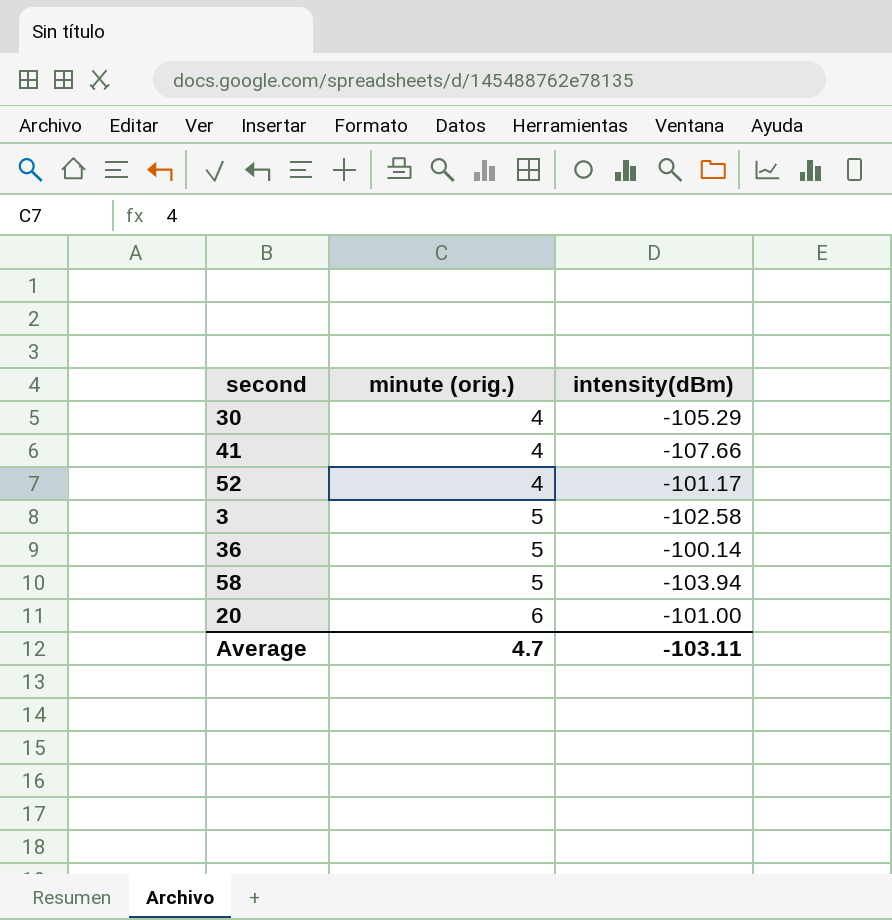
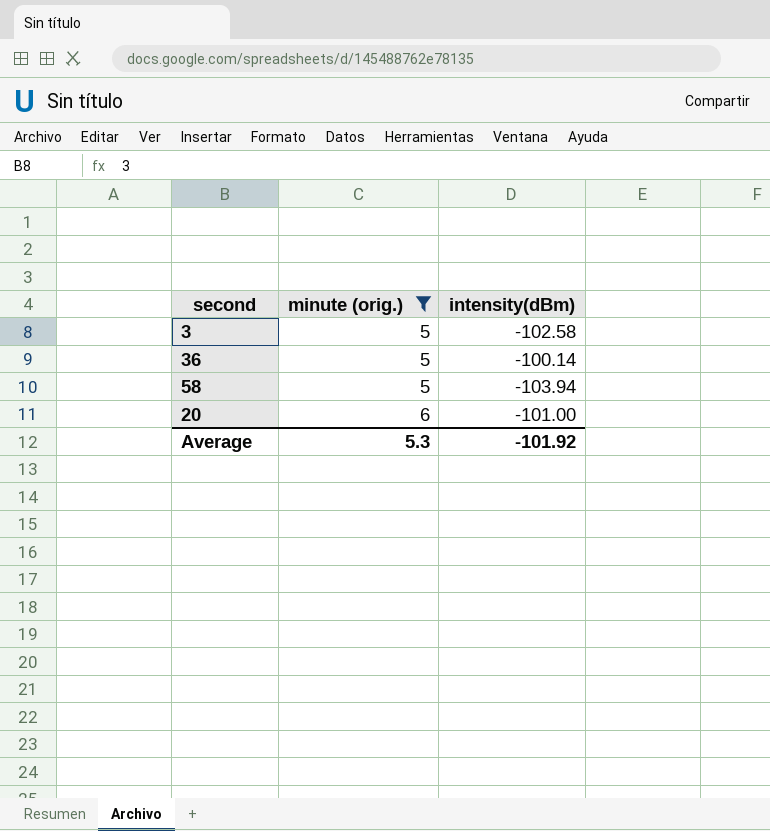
filter: none -> minute (orig.) != 4
Average | minute (orig.): 4.7 -> 5.3
Average | intensity(dBm): -103.11 -> -101.92

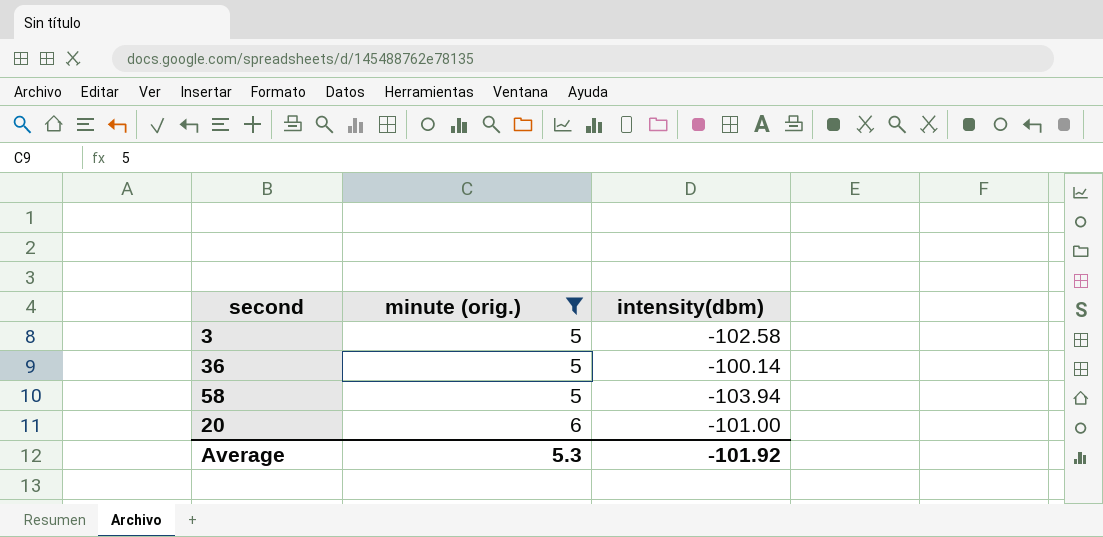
column name: intensity(dBm) -> intensity(dbm)

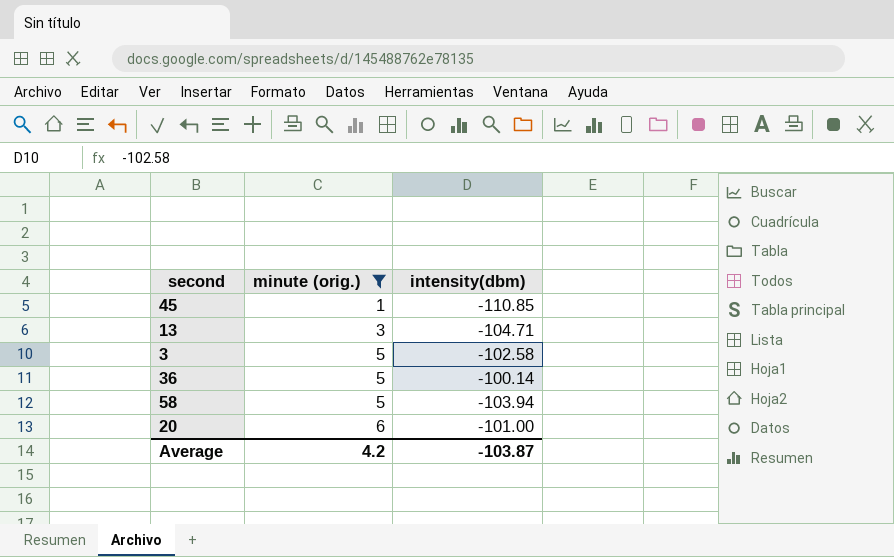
row 45: none -> 1 | -110.85
row 13: none -> 3 | -104.71
Average | minute (orig.): 5.3 -> 4.2
Average | intensity(dbm): -101.92 -> -103.87

